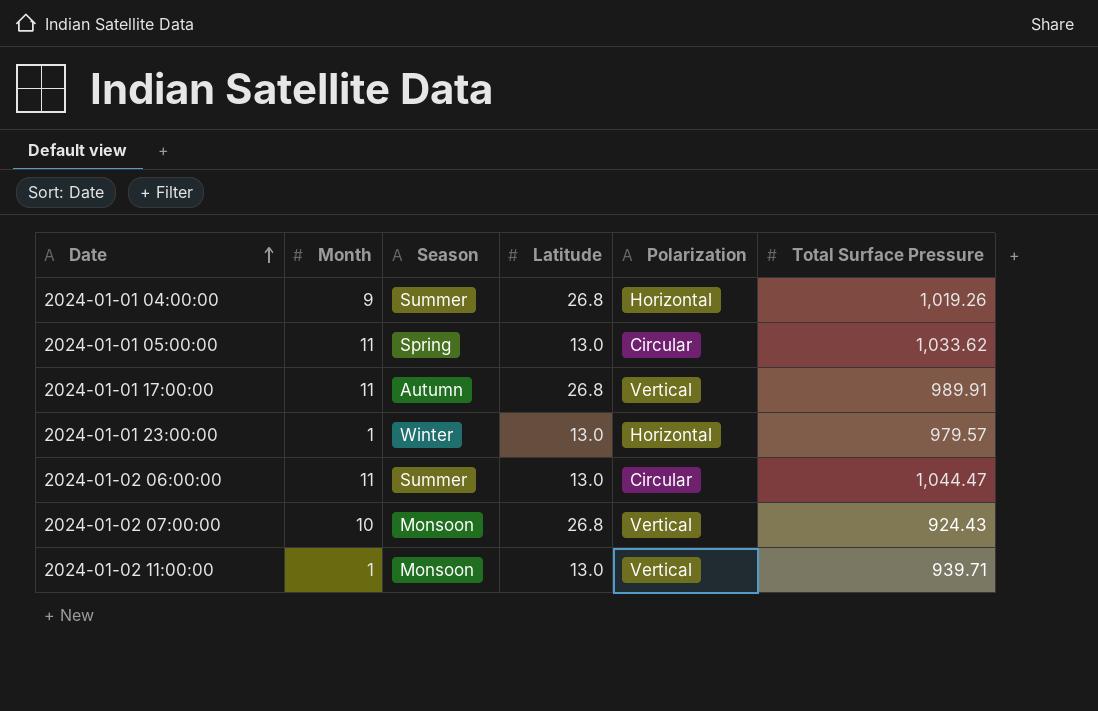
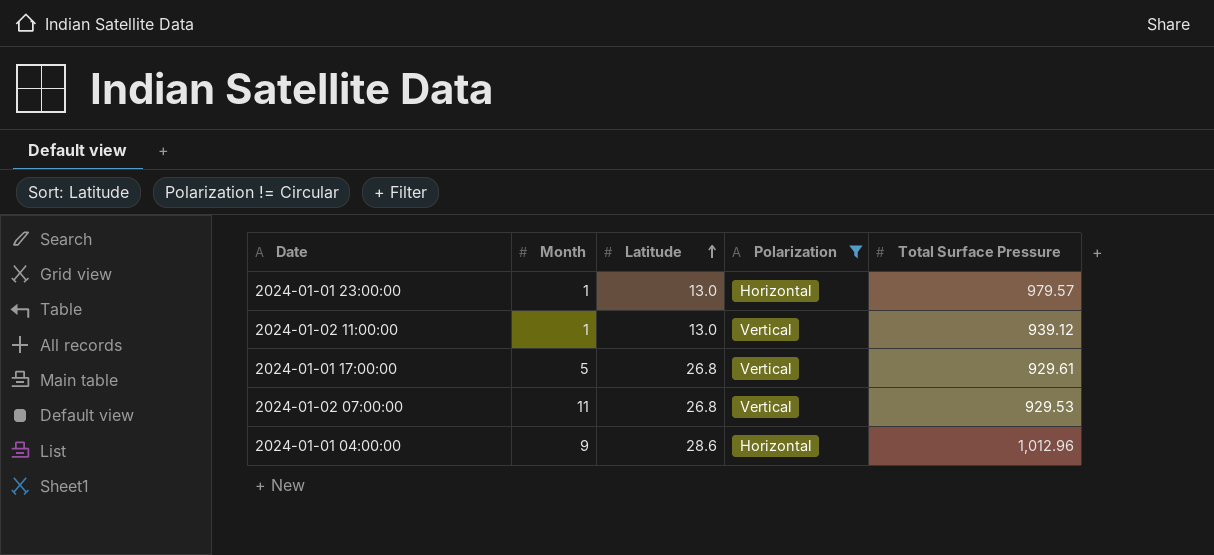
filter: none -> Polarization != Circular
row order: Date ascending -> Latitude ascending
column Season | position: 3 -> none
2024-01-02 11:00:00 | Total Surface Pressure: 939.71 -> 939.12
2024-01-01 17:00:00 | Month: 11 -> 5
2024-01-01 17:00:00 | Total Surface Pressure: 989.91 -> 929.61
2024-01-02 07:00:00 | Month: 10 -> 11
2024-01-02 07:00:00 | Total Surface Pressure: 924.43 -> 929.53
2024-01-01 04:00:00 | Latitude: 26.8 -> 28.6
2024-01-01 04:00:00 | Total Surface Pressure: 1,019.26 -> 1,012.96

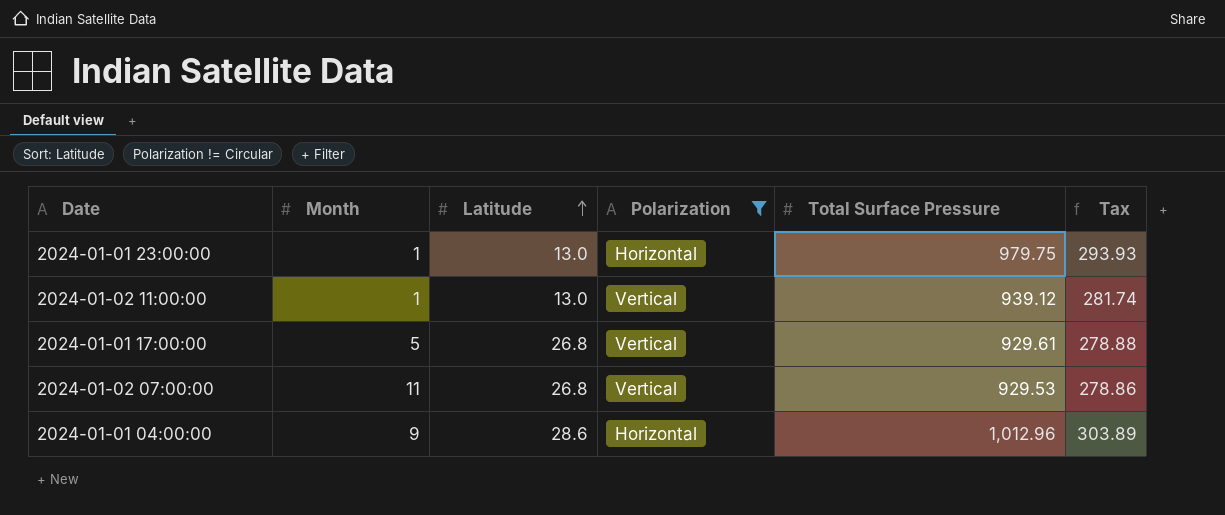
column Tax | formula: none -> [Total Surface Pressure] * 0.3
2024-01-01 23:00:00 | Total Surface Pressure: 979.57 -> 979.75

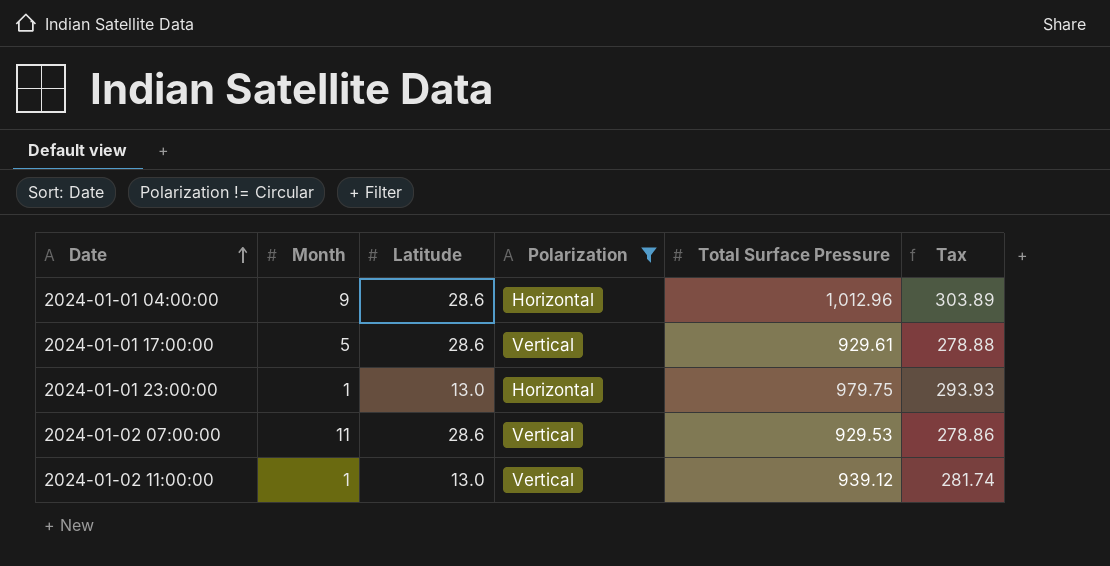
row order: Latitude ascending -> Date ascending
2024-01-01 17:00:00 | Latitude: 26.8 -> 28.6
2024-01-02 07:00:00 | Latitude: 26.8 -> 28.6

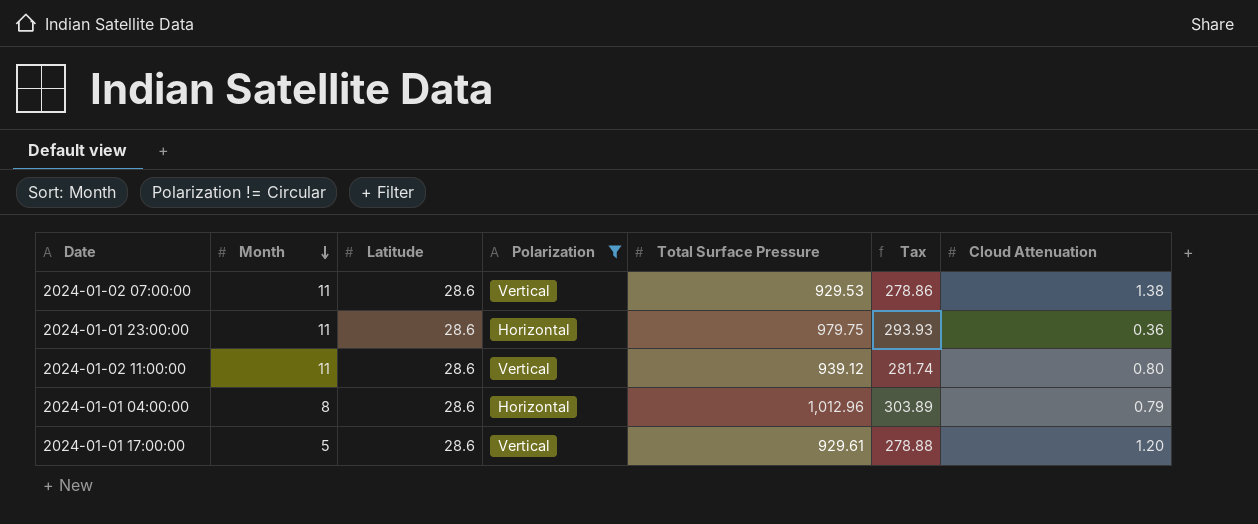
row order: Date ascending -> Month descending
column Cloud Attenuation | position: none -> 7
2024-01-01 23:00:00 | Month: 1 -> 11
2024-01-01 23:00:00 | Latitude: 13.0 -> 28.6
2024-01-02 11:00:00 | Month: 1 -> 11
2024-01-02 11:00:00 | Latitude: 13.0 -> 28.6
2024-01-01 04:00:00 | Month: 9 -> 8

